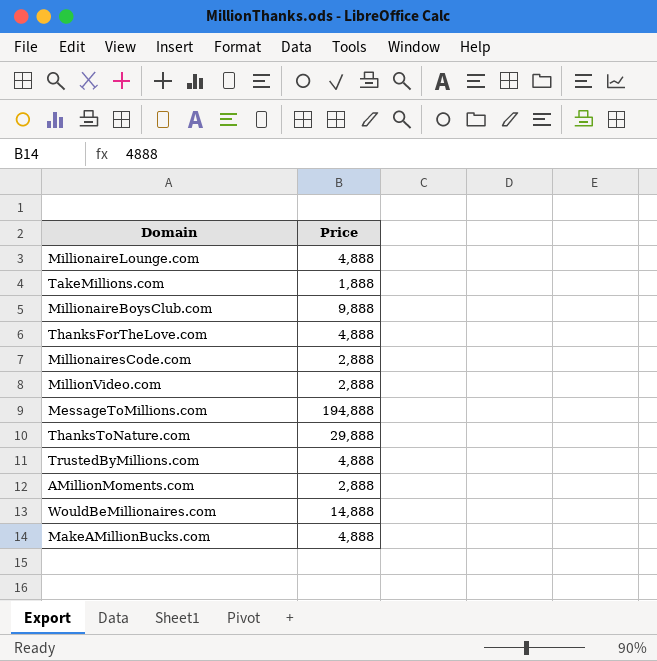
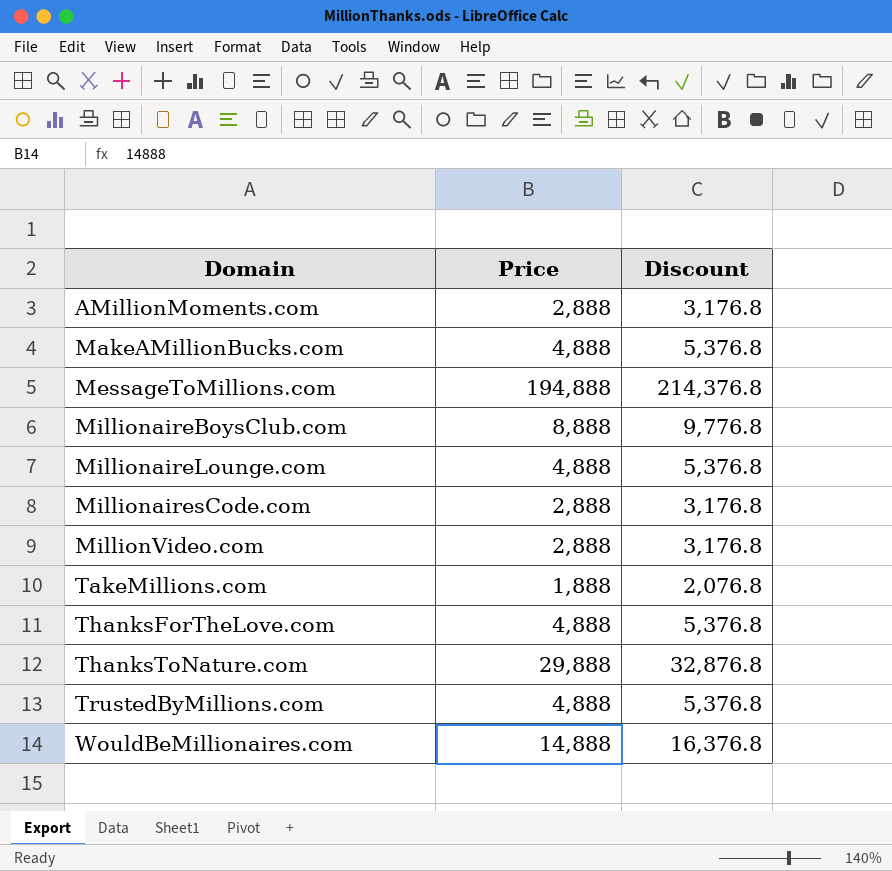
row order: none -> Domain ascending
column Discount | formula: none -> [Price] * 1.1
MillionaireBoysClub.com | Price: 9,888 -> 8,888

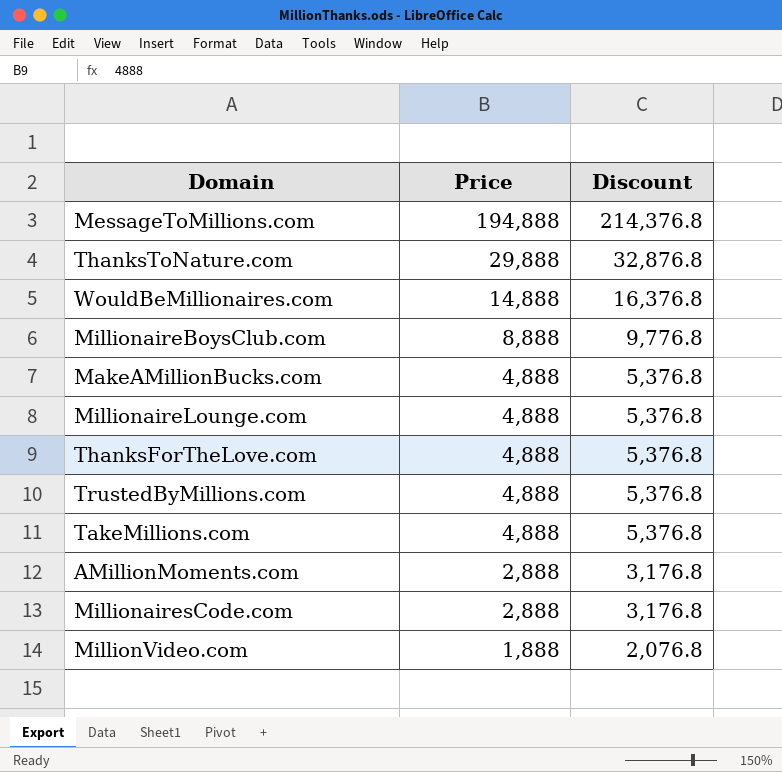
row order: Domain ascending -> Price descending
TakeMillions.com | Price: 1,888 -> 4,888
TakeMillions.com | Discount: 2,076.8 -> 5,376.8
MillionVideo.com | Price: 2,888 -> 1,888
MillionVideo.com | Discount: 3,176.8 -> 2,076.8

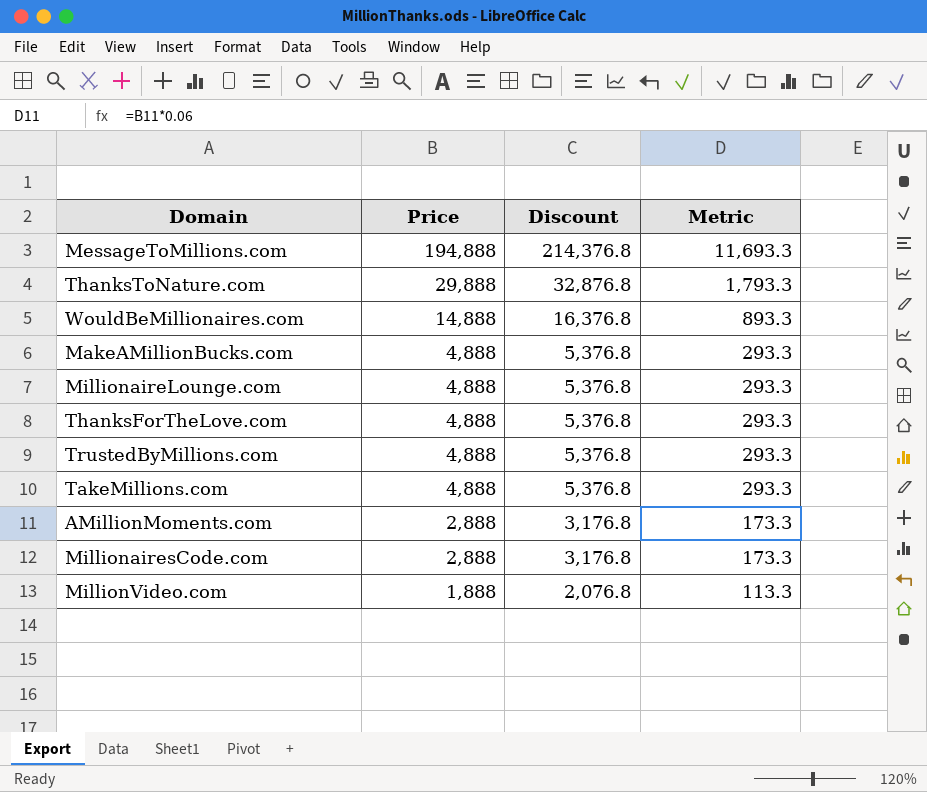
column Metric | formula: none -> [Price] * 0.06
row MillionaireBoysClub.com: 8,888 | 9,776.8 -> none

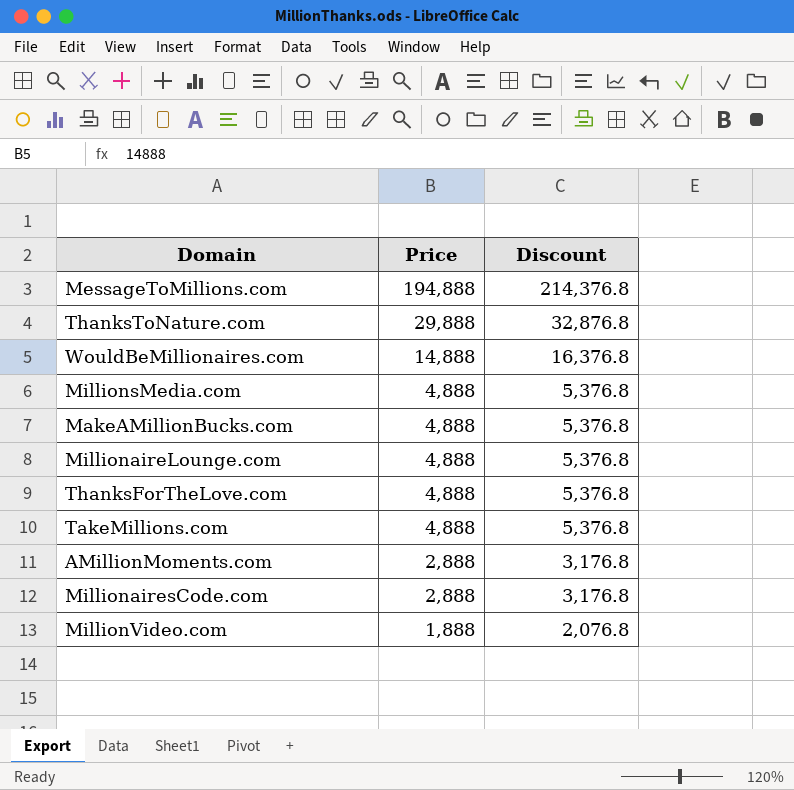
column Metric | formula: [Price] * 0.06 -> none
row TrustedByMillions.com: 4,888 | 5,376.8 | 293.3 -> none
row MillionsMedia.com: none -> 4,888 | 5,376.8

